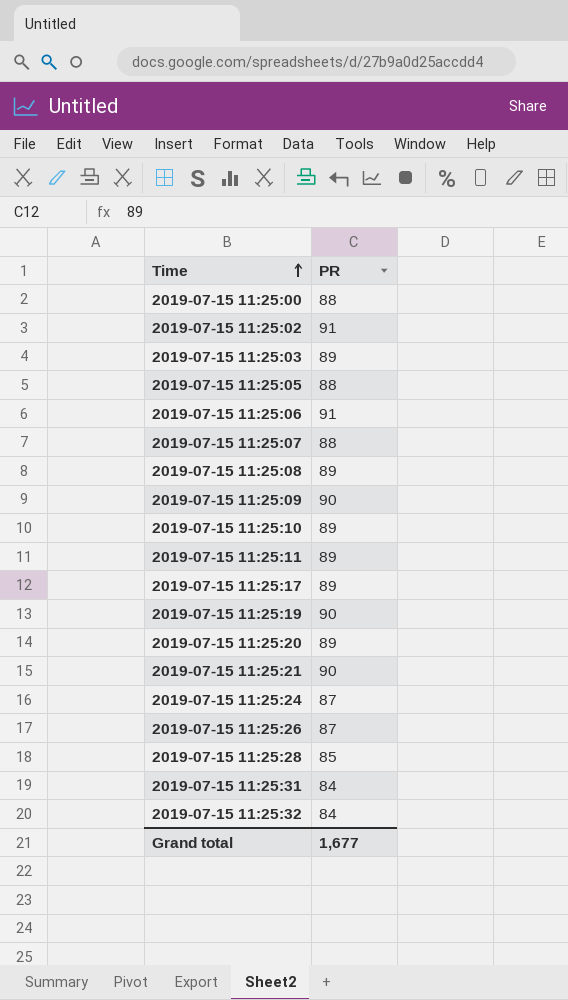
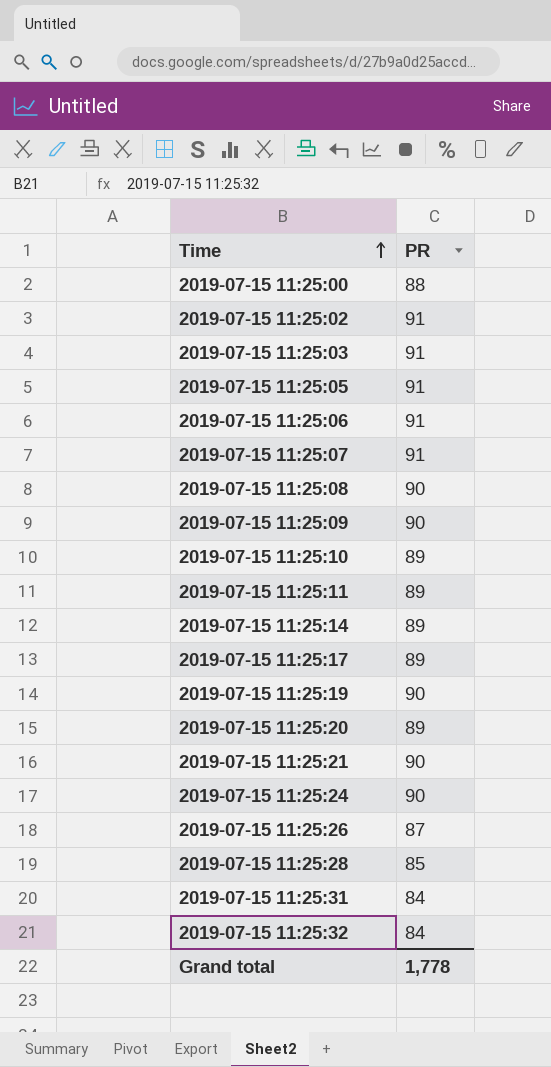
2019-07-15 11:25:03 | PR: 89 -> 91
2019-07-15 11:25:05 | PR: 88 -> 91
2019-07-15 11:25:07 | PR: 88 -> 91
2019-07-15 11:25:08 | PR: 89 -> 90
row 2019-07-15 11:25:14: none -> 89
2019-07-15 11:25:24 | PR: 87 -> 90
Grand total | PR: 1,677 -> 1,778

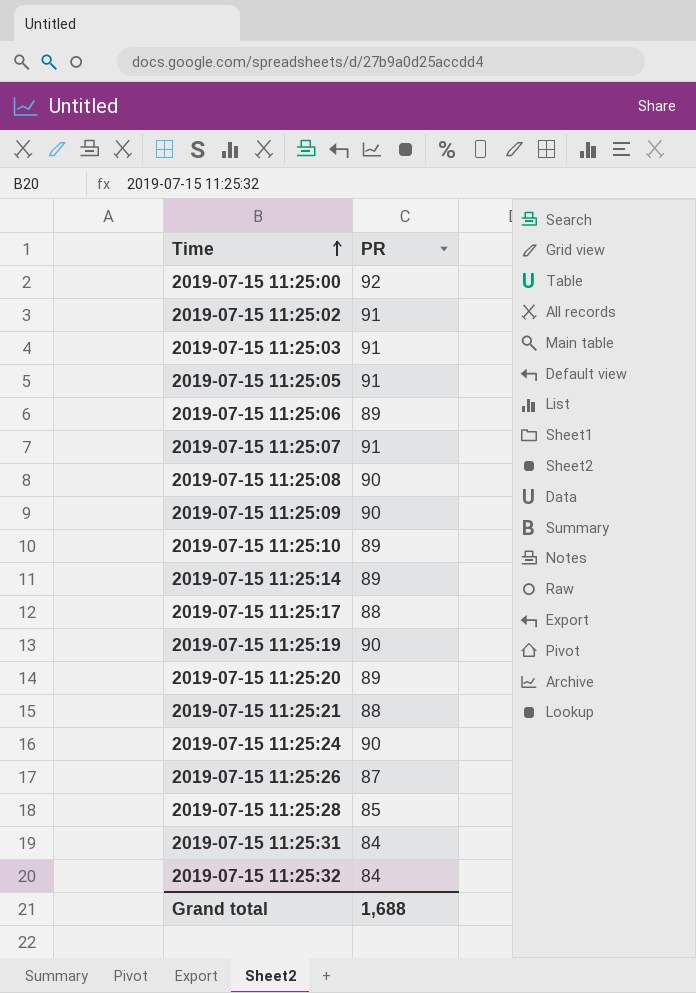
row 2019-07-15 11:25:11: 89 -> none
2019-07-15 11:25:00 | PR: 88 -> 92
2019-07-15 11:25:06 | PR: 91 -> 89
2019-07-15 11:25:17 | PR: 89 -> 88
2019-07-15 11:25:21 | PR: 90 -> 88
Grand total | PR: 1,778 -> 1,688

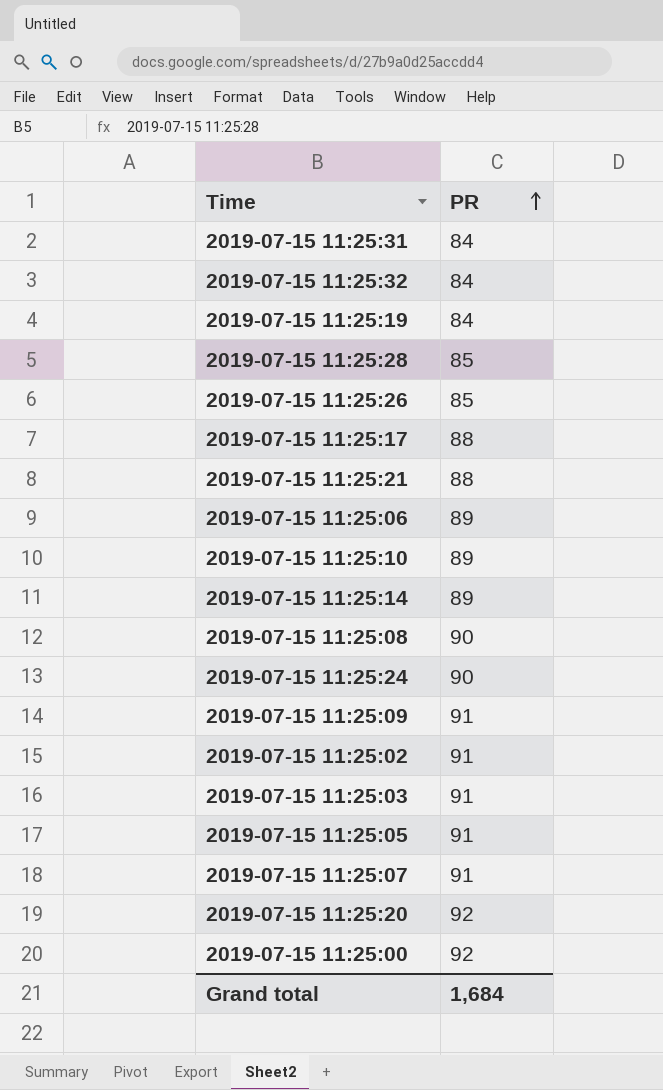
row order: Time ascending -> PR ascending
2019-07-15 11:25:19 | PR: 90 -> 84
2019-07-15 11:25:26 | PR: 87 -> 85
2019-07-15 11:25:09 | PR: 90 -> 91
2019-07-15 11:25:20 | PR: 89 -> 92
Grand total | PR: 1,688 -> 1,684

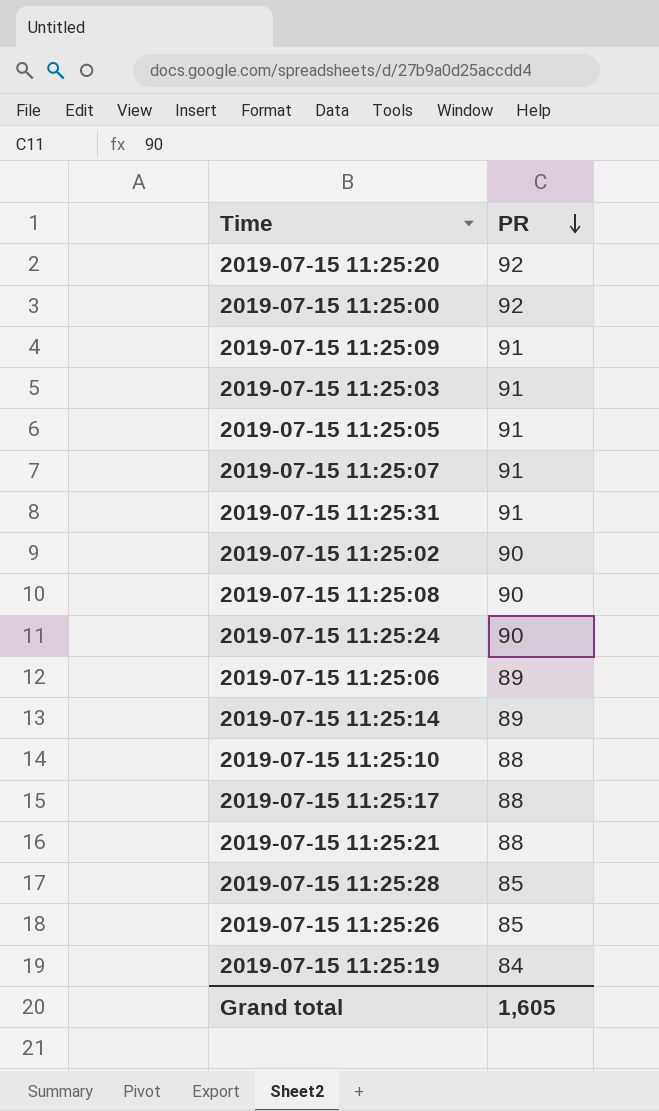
row order: PR ascending -> PR descending
row 2019-07-15 11:25:32: 84 -> none
2019-07-15 11:25:31 | PR: 84 -> 91
2019-07-15 11:25:02 | PR: 91 -> 90
2019-07-15 11:25:10 | PR: 89 -> 88
Grand total | PR: 1,684 -> 1,605

